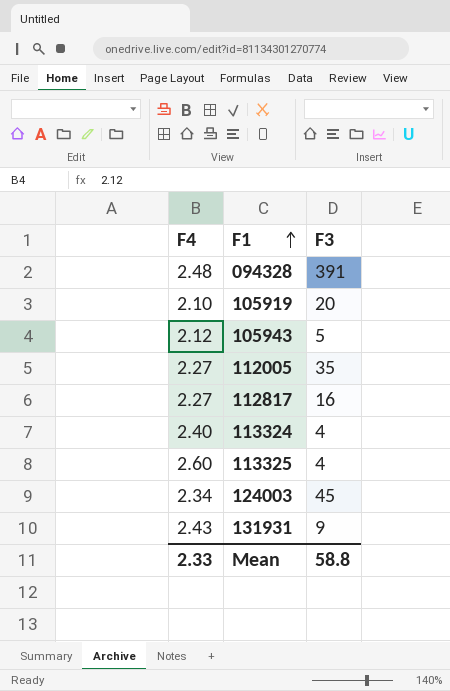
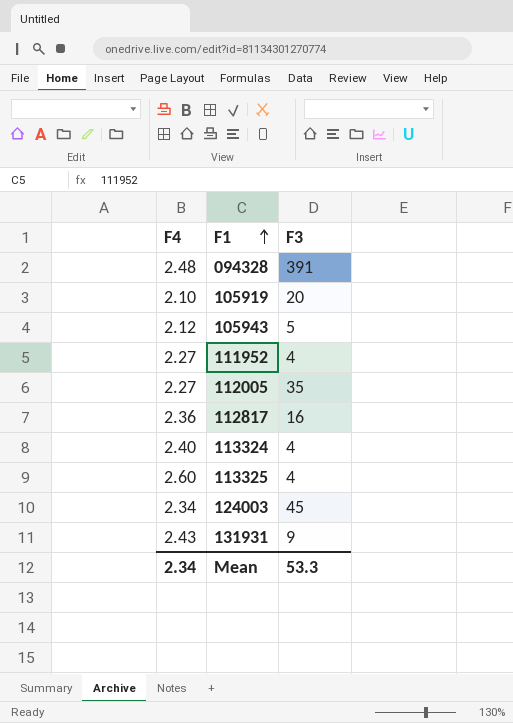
row 111952: none -> 2.27 | 4
112817 | F4: 2.27 -> 2.36
Mean | F4: 2.33 -> 2.34
Mean | F3: 58.8 -> 53.3

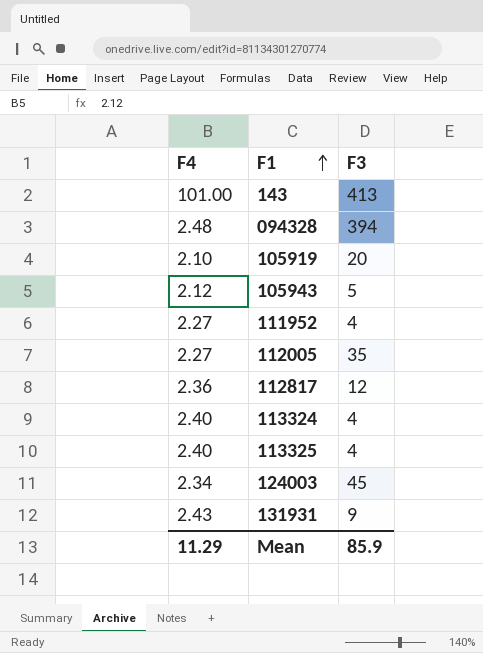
row 143: none -> 101.00 | 413
094328 | F3: 391 -> 394
112817 | F3: 16 -> 12
113325 | F4: 2.60 -> 2.40
Mean | F4: 2.34 -> 11.29
Mean | F3: 53.3 -> 85.9

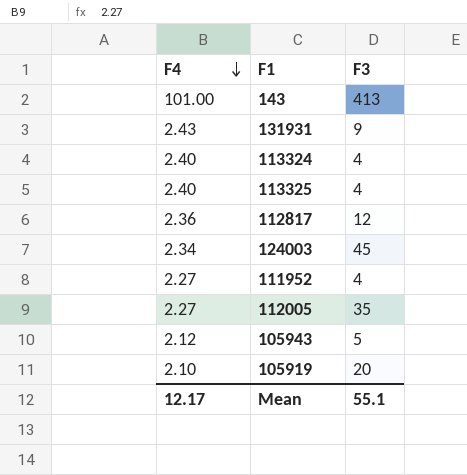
row order: F1 ascending -> F4 descending
row 094328: 2.48 | 394 -> none
Mean | F4: 11.29 -> 12.17
Mean | F3: 85.9 -> 55.1

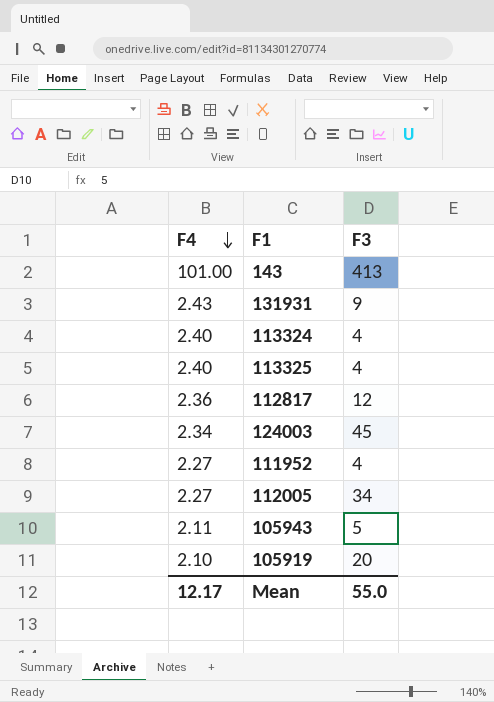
112005 | F3: 35 -> 34
105943 | F4: 2.12 -> 2.11
Mean | F3: 55.1 -> 55.0

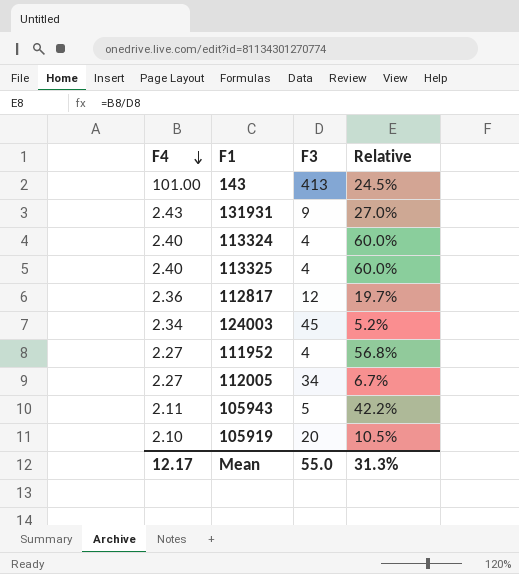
column Relative | formula: none -> [F4] / [F3]

